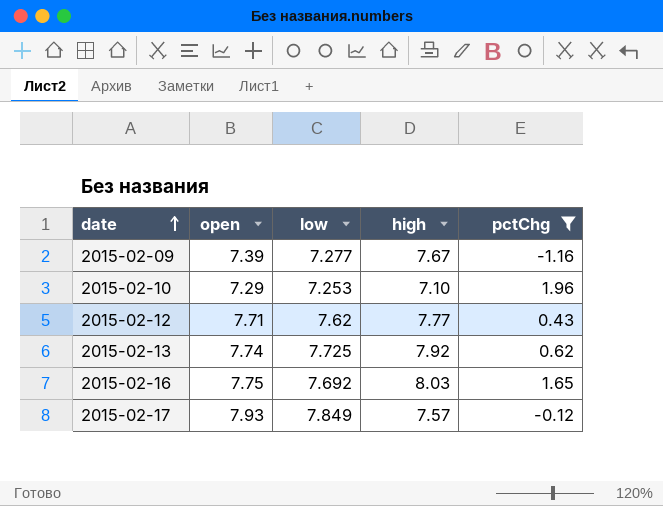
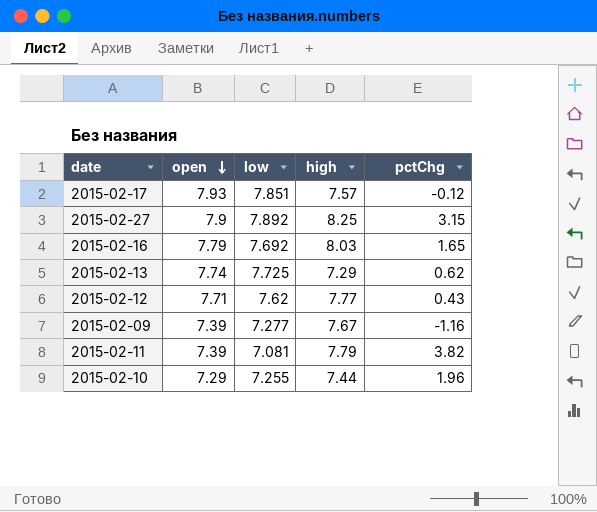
filter: pctChg <= 1.96 -> none
row order: date ascending -> open descending
2015-02-17 | low: 7.849 -> 7.851
2015-02-16 | open: 7.75 -> 7.79
2015-02-13 | high: 7.92 -> 7.29
2015-02-10 | low: 7.253 -> 7.255
2015-02-10 | high: 7.10 -> 7.44

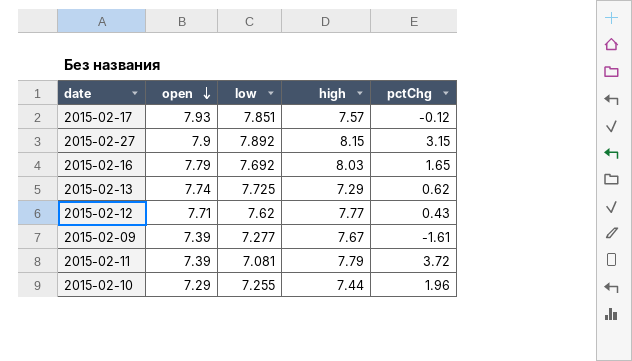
2015-02-27 | high: 8.25 -> 8.15
2015-02-09 | pctChg: -1.16 -> -1.61
2015-02-11 | pctChg: 3.82 -> 3.72

